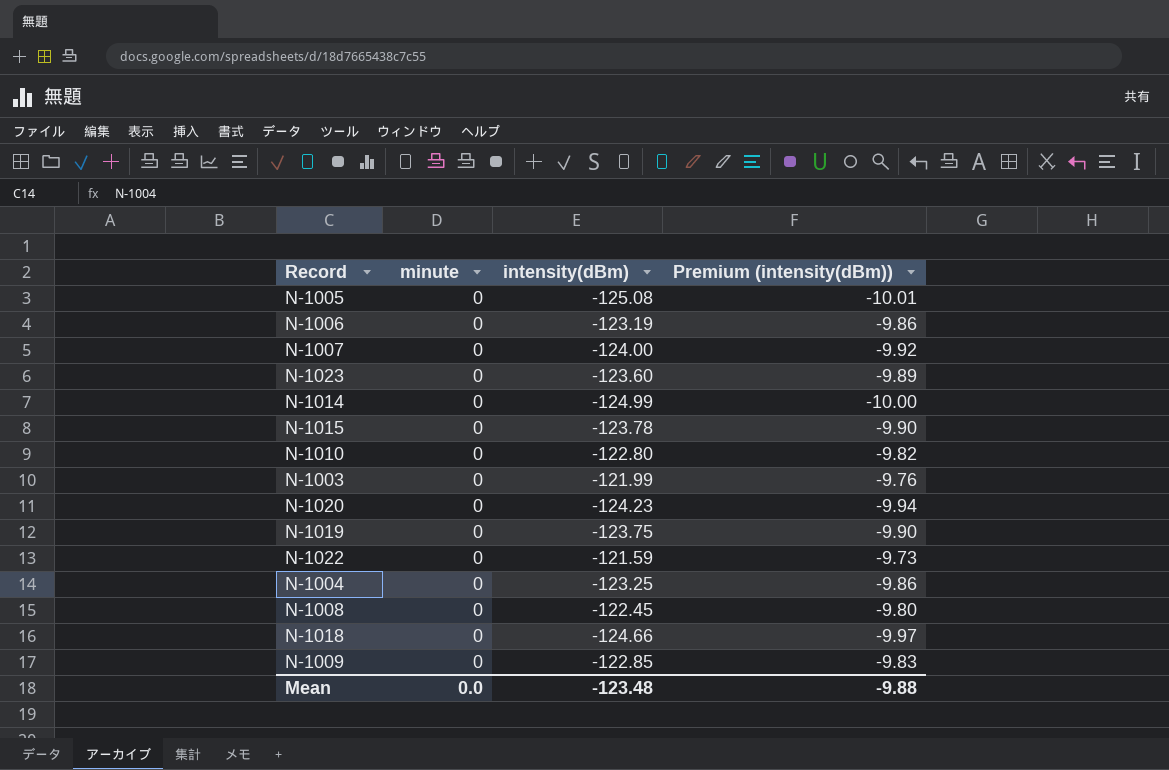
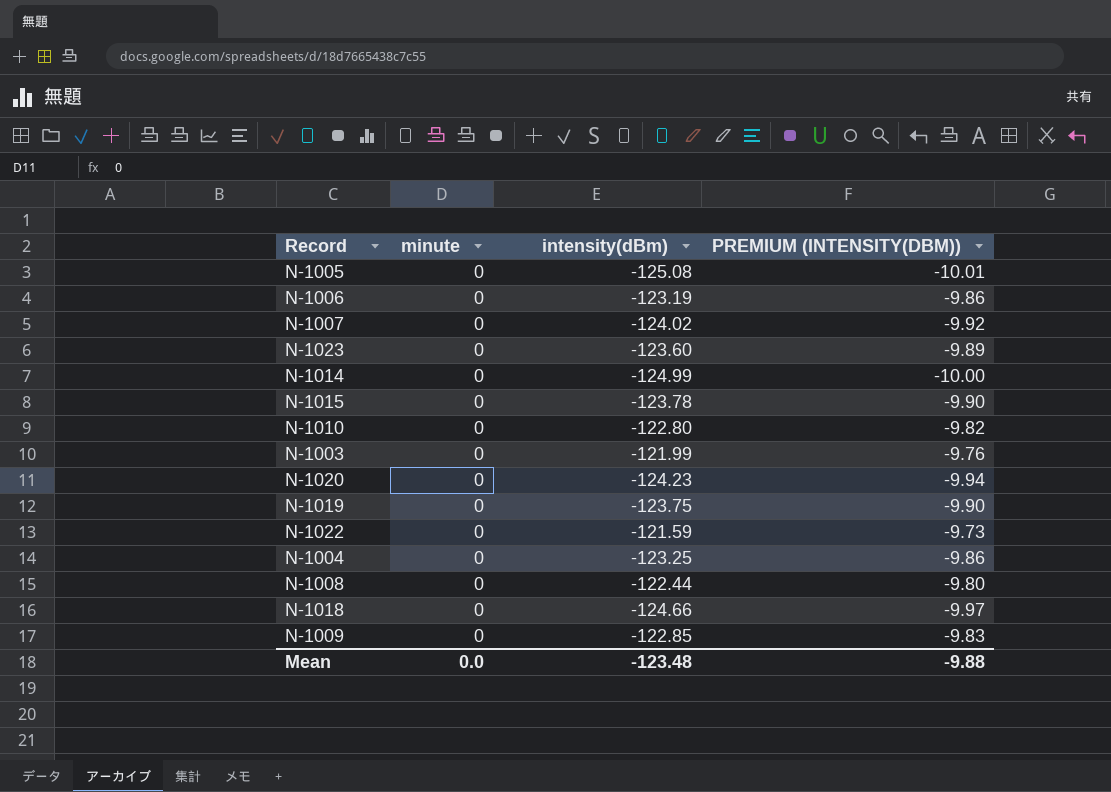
column name: Premium (intensity(dBm)) -> PREMIUM (INTENSITY(DBM))
N-1007 | intensity(dBm): -124.00 -> -124.02
N-1008 | intensity(dBm): -122.45 -> -122.44

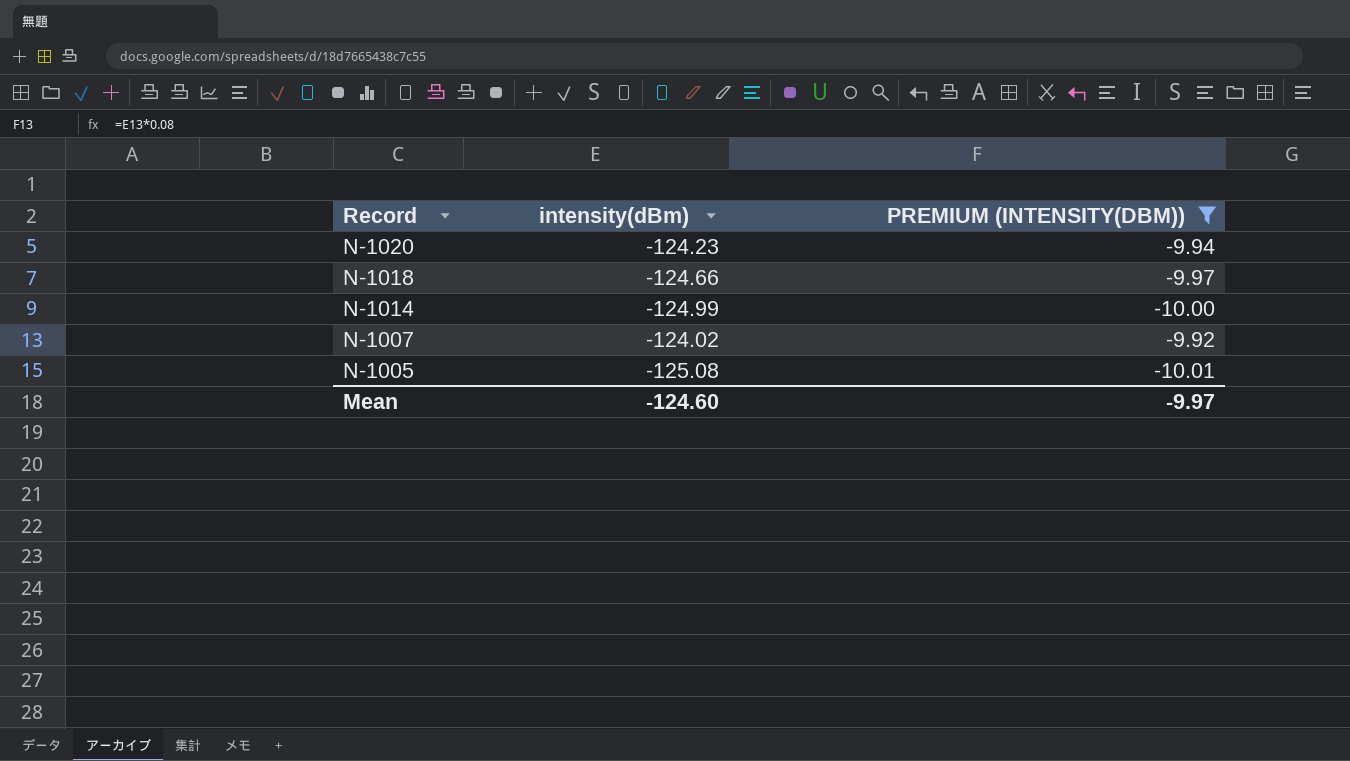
filter: none -> PREMIUM (INTENSITY(DBM)) <= -9.92
row order: none -> Record descending
column minute | position: 2 -> none
Mean | intensity(dBm): -123.48 -> -124.60
Mean | PREMIUM (INTENSITY(DBM)): -9.88 -> -9.97

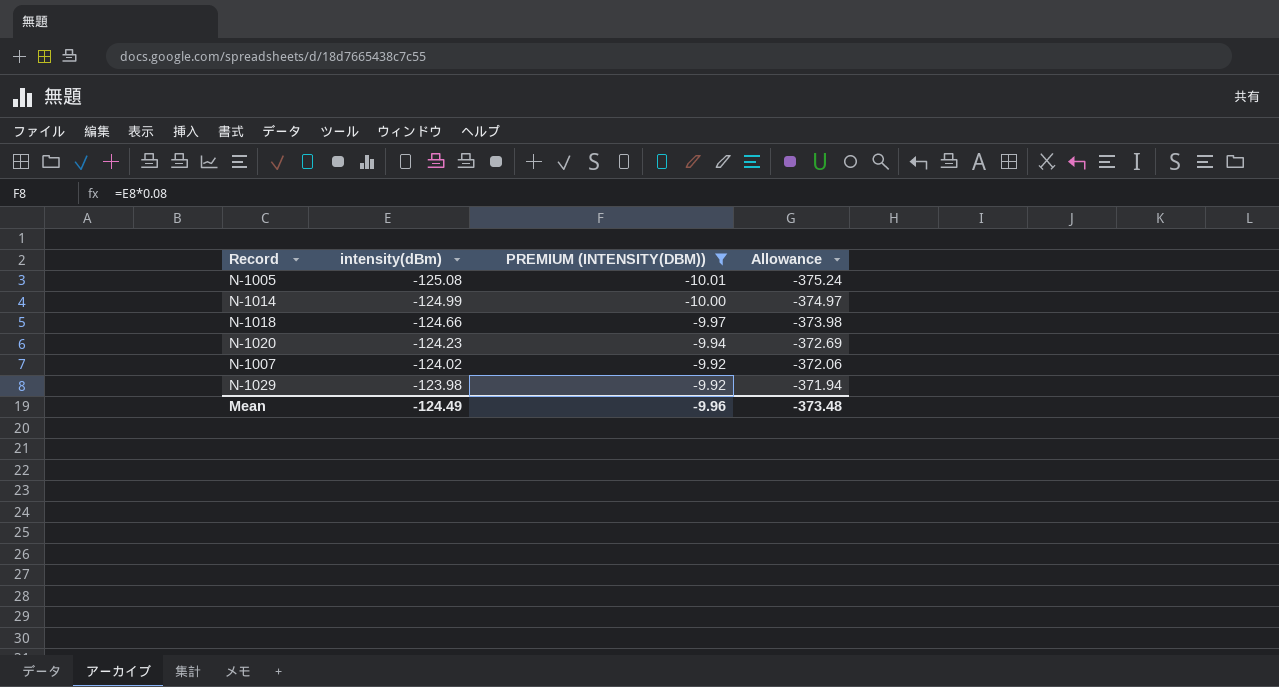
row order: Record descending -> intensity(dBm) ascending
column Allowance | formula: none -> [intensity(dBm)] * 3
row N-1029: none -> -123.98 | -9.92 | -371.94
Mean | intensity(dBm): -124.60 -> -124.49
Mean | PREMIUM (INTENSITY(DBM)): -9.97 -> -9.96

